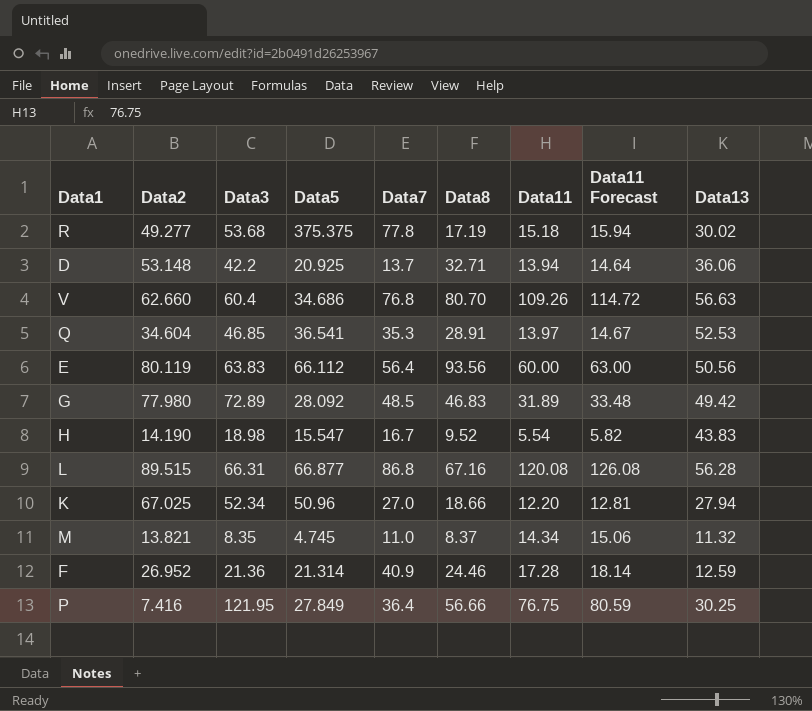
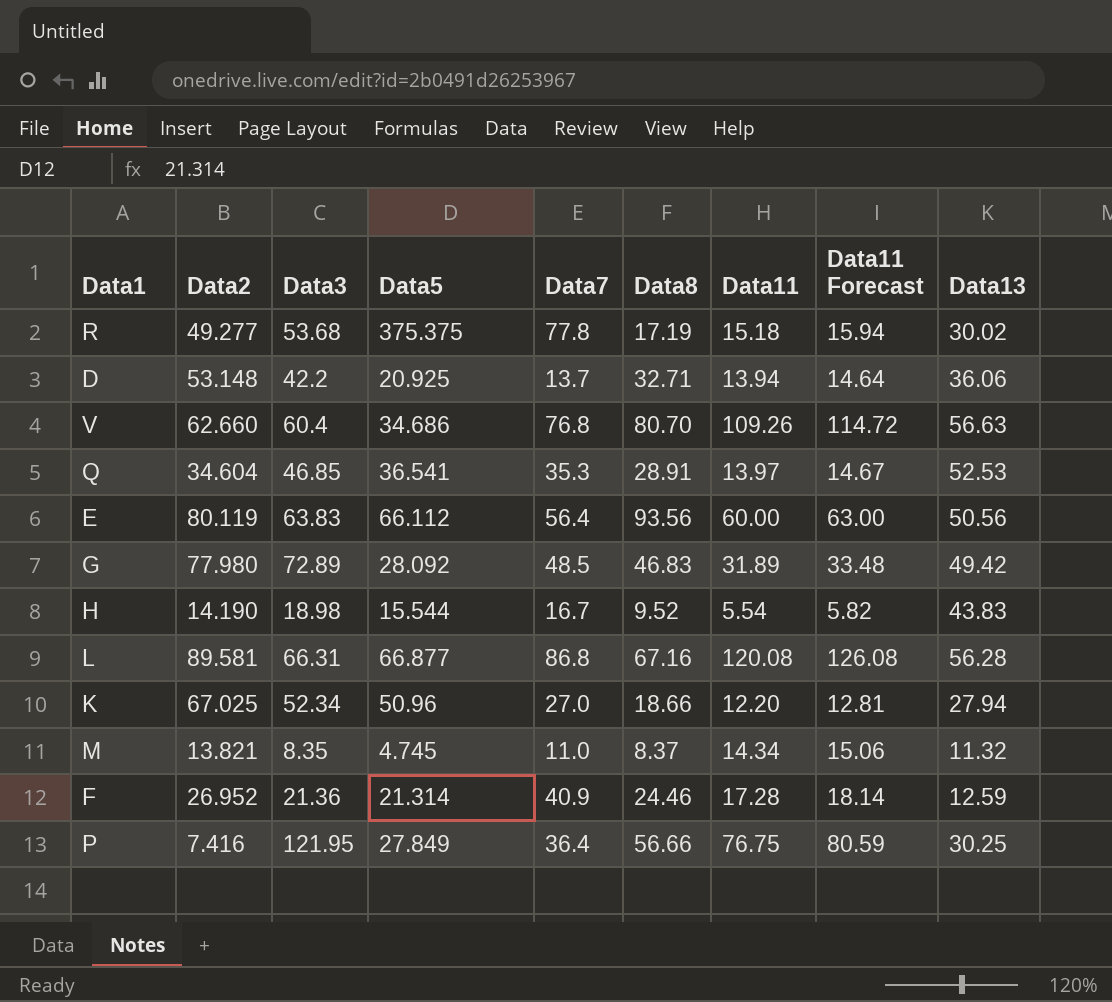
H | Data5: 15.547 -> 15.544
L | Data2: 89.515 -> 89.581

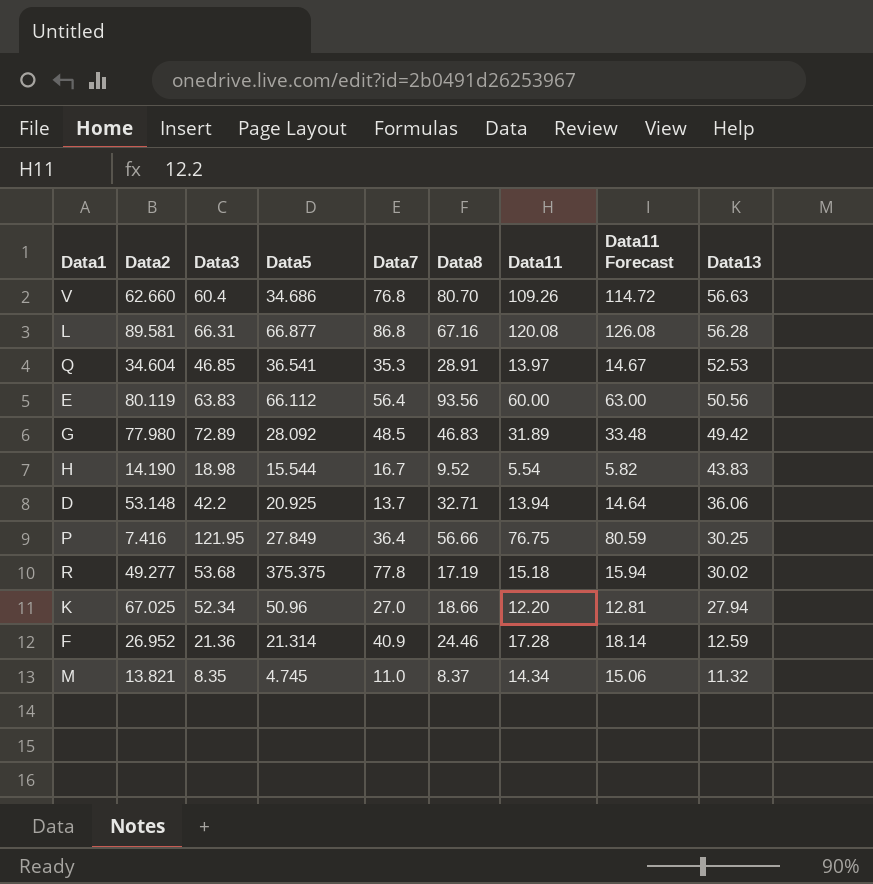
row order: none -> Data13 descending

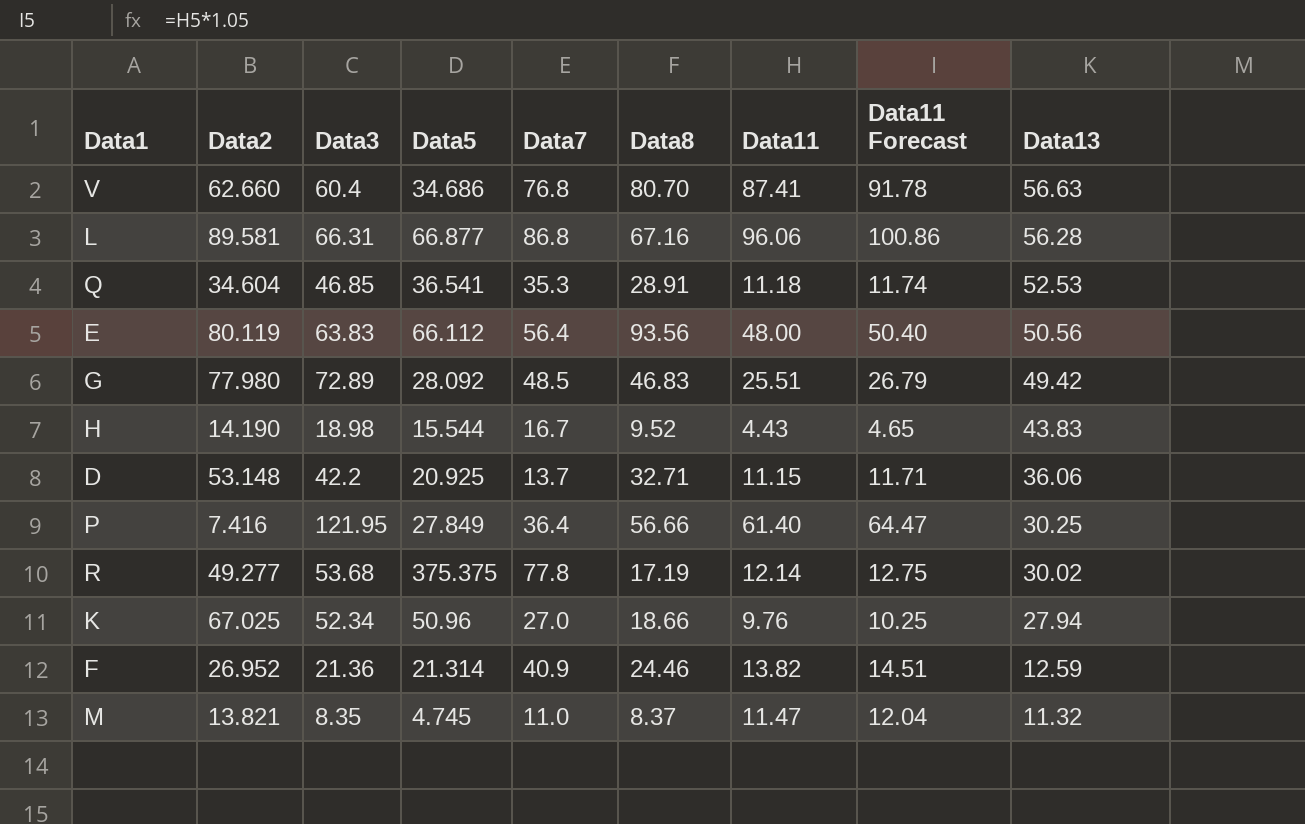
V | Data11: 109.26 -> 87.41
V | Data11 Forecast: 114.72 -> 91.78
L | Data11: 120.08 -> 96.06
L | Data11 Forecast: 126.08 -> 100.86
Q | Data11: 13.97 -> 11.18
Q | Data11 Forecast: 14.67 -> 11.74
E | Data11: 60.00 -> 48.00
E | Data11 Forecast: 63.00 -> 50.40
G | Data11: 31.89 -> 25.51
G | Data11 Forecast: 33.48 -> 26.79
H | Data11: 5.54 -> 4.43
H | Data11 Forecast: 5.82 -> 4.65
D | Data11: 13.94 -> 11.15
D | Data11 Forecast: 14.64 -> 11.71
P | Data11: 76.75 -> 61.40
P | Data11 Forecast: 80.59 -> 64.47
R | Data11: 15.18 -> 12.14
R | Data11 Forecast: 15.94 -> 12.75
K | Data11: 12.20 -> 9.76
K | Data11 Forecast: 12.81 -> 10.25
F | Data11: 17.28 -> 13.82
F | Data11 Forecast: 18.14 -> 14.51
M | Data11: 14.34 -> 11.47
M | Data11 Forecast: 15.06 -> 12.04

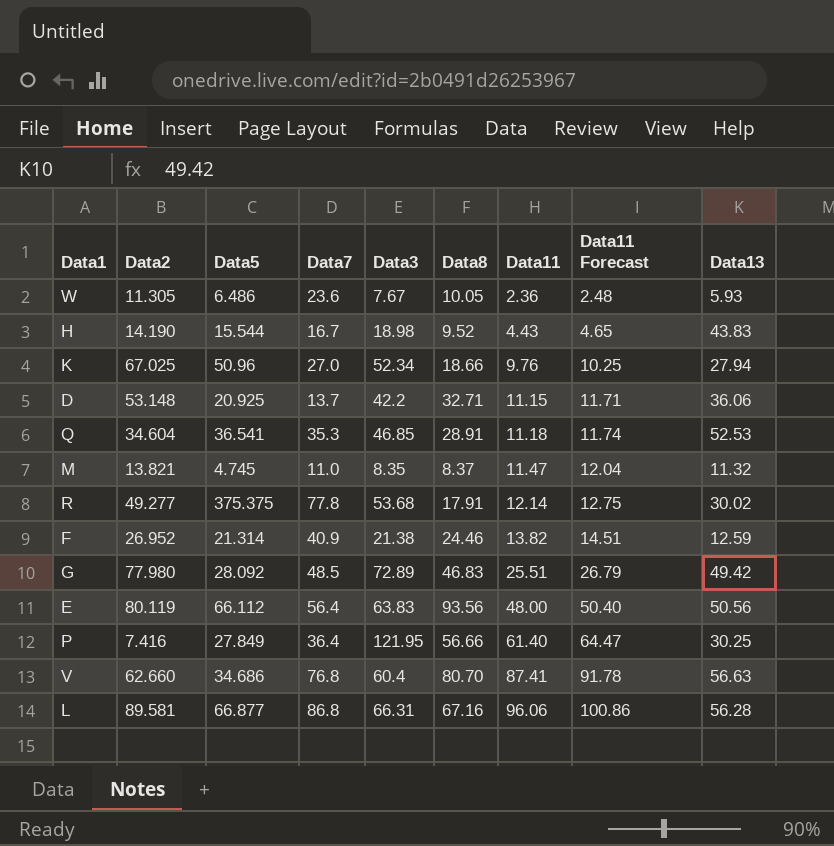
row order: Data13 descending -> Data11 ascending
column Data3 | position: 3 -> 5
row W: none -> 11.305 | 6.486 | 23.6 | 7.67 | 10.05 | 2.36 | 2.48 | 5.93
R | Data8: 17.19 -> 17.91
F | Data3: 21.36 -> 21.38

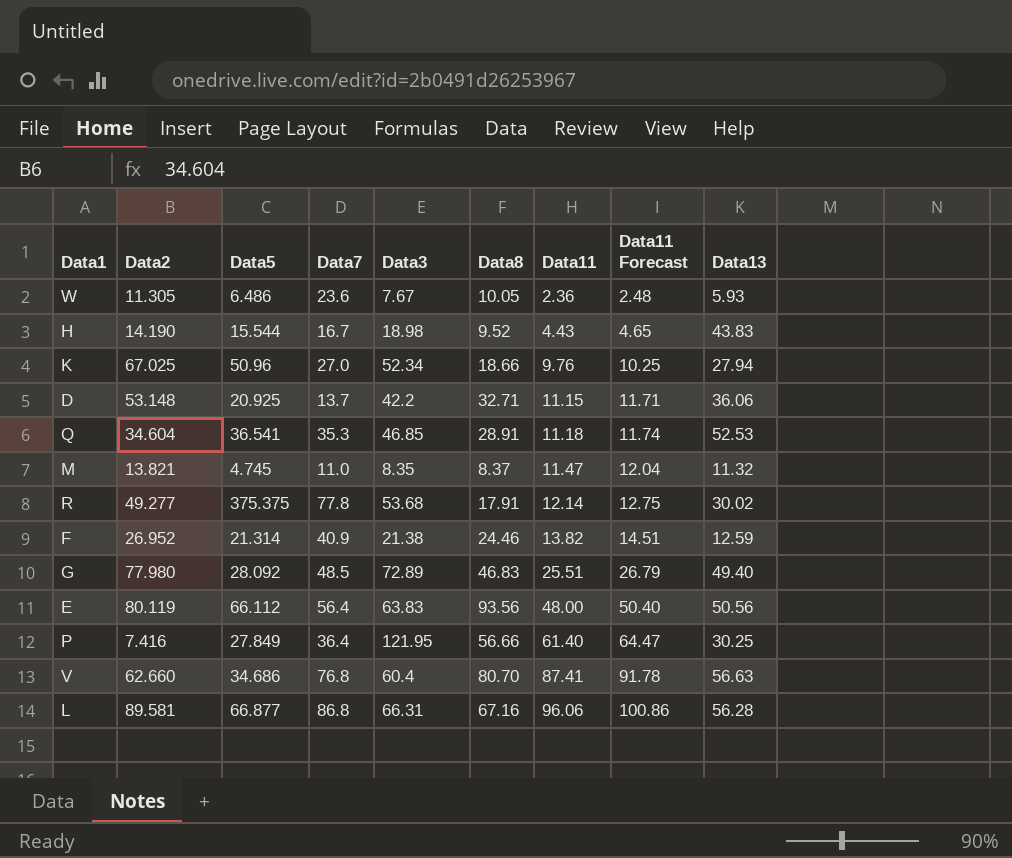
G | Data13: 49.42 -> 49.40

